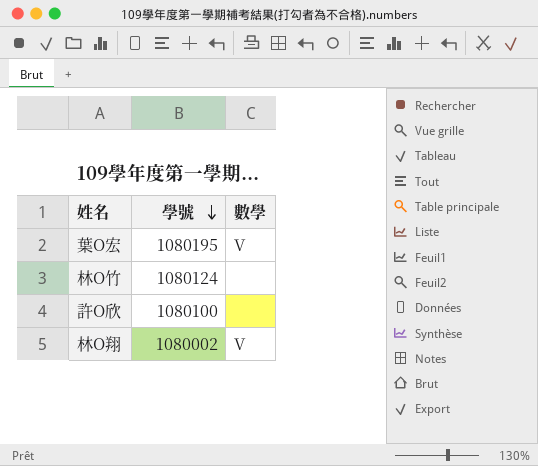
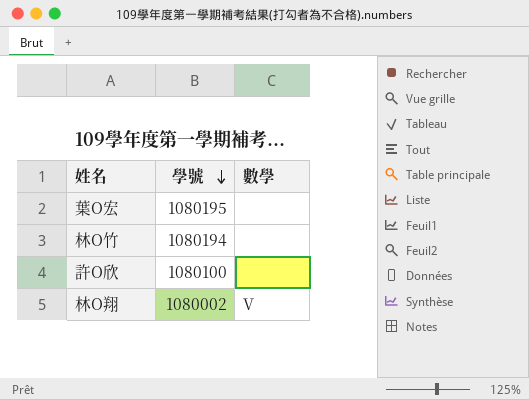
葉O宏 | 數學: V -> none
林O竹 | 學號: 1080124 -> 1080194

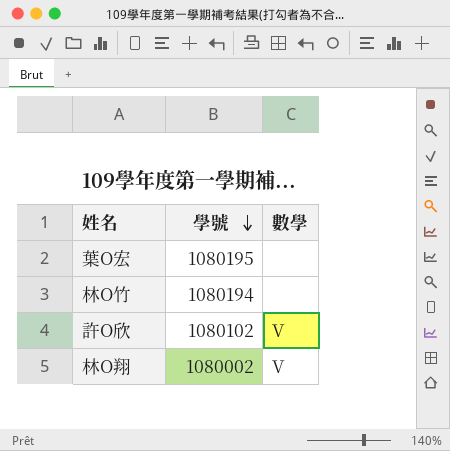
許O欣 | 學號: 1080100 -> 1080102
許O欣 | 數學: none -> V

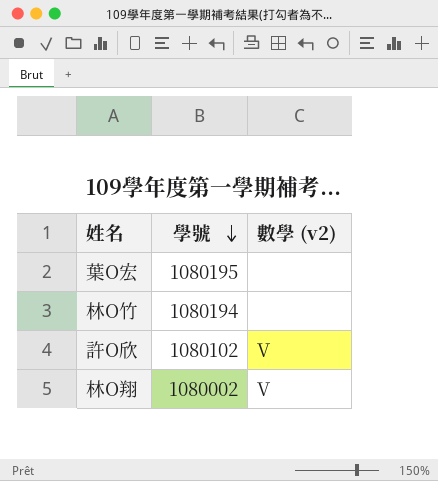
column name: 數學 -> 數學 (v2)

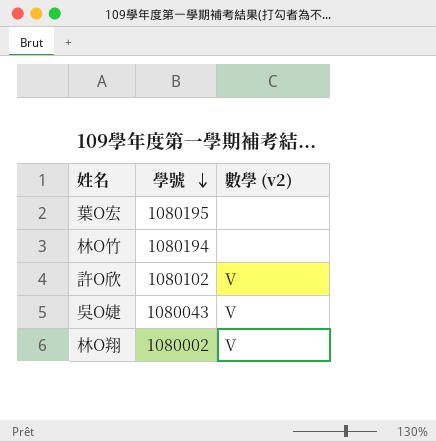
row 吳O婕: none -> 1080043 | V

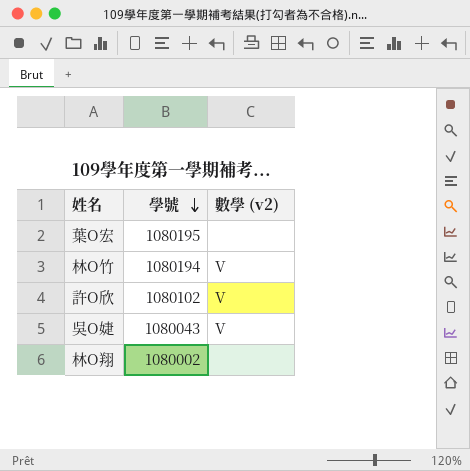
林O竹 | 數學 (v2): none -> V
林O翔 | 數學 (v2): V -> none

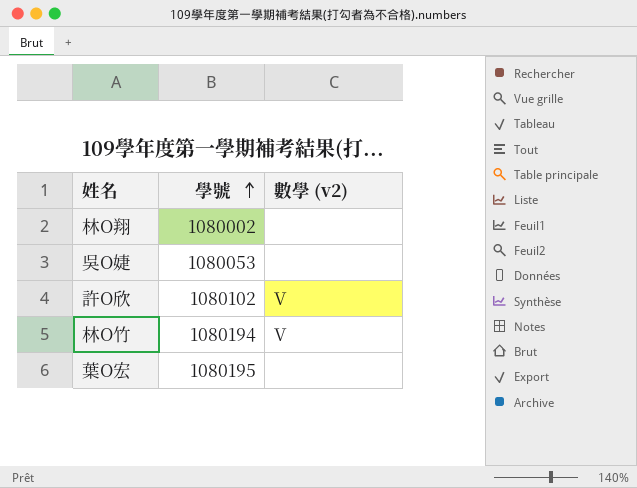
row order: 學號 descending -> 學號 ascending
吳O婕 | 學號: 1080043 -> 1080053
吳O婕 | 數學 (v2): V -> none

